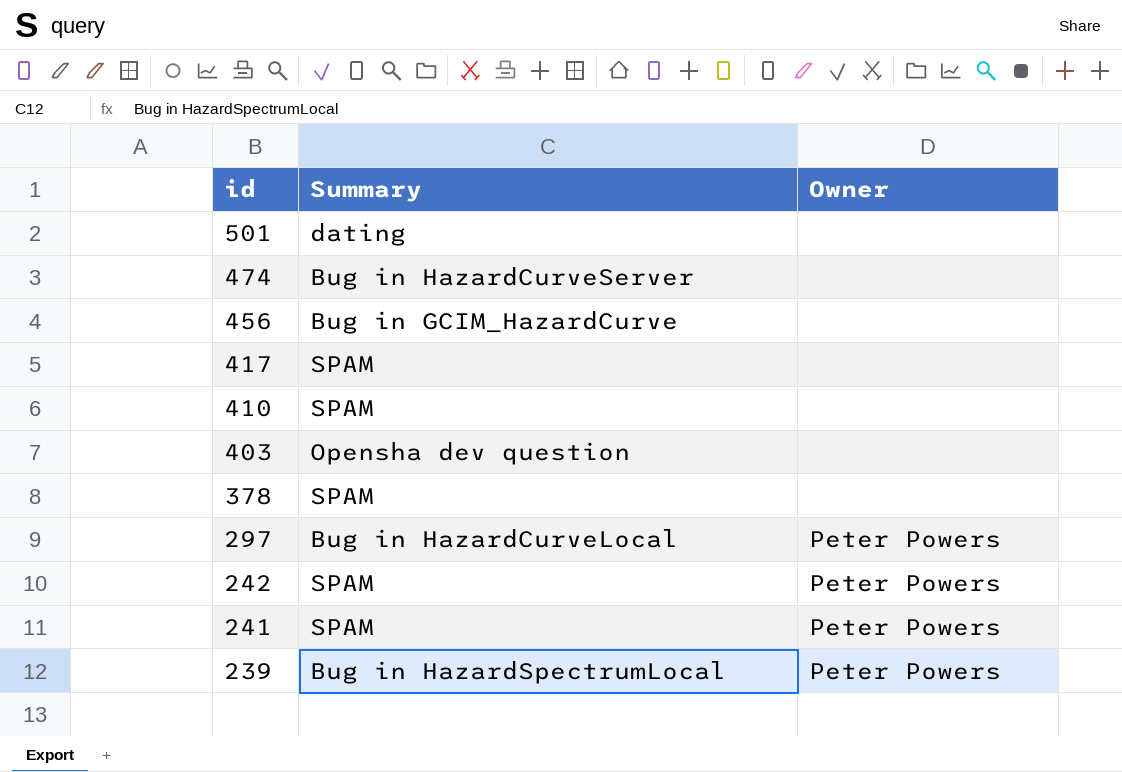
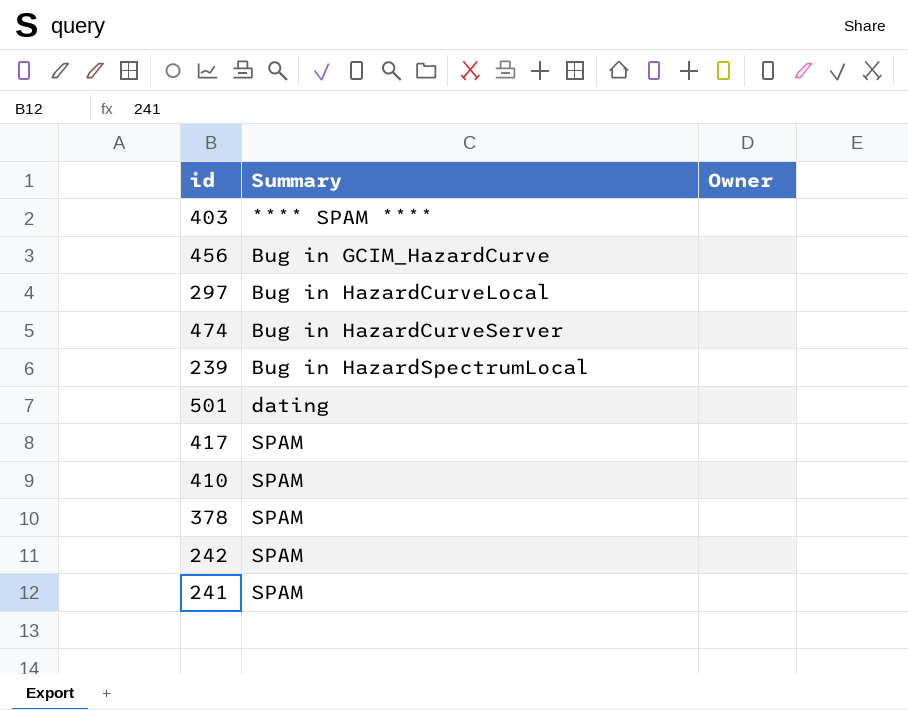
row order: id descending -> Summary ascending
403 | Summary: Opensha dev question -> **** SPAM ****
297 | Owner: Peter Powers -> none
239 | Owner: Peter Powers -> none
242 | Owner: Peter Powers -> none
241 | Owner: Peter Powers -> none

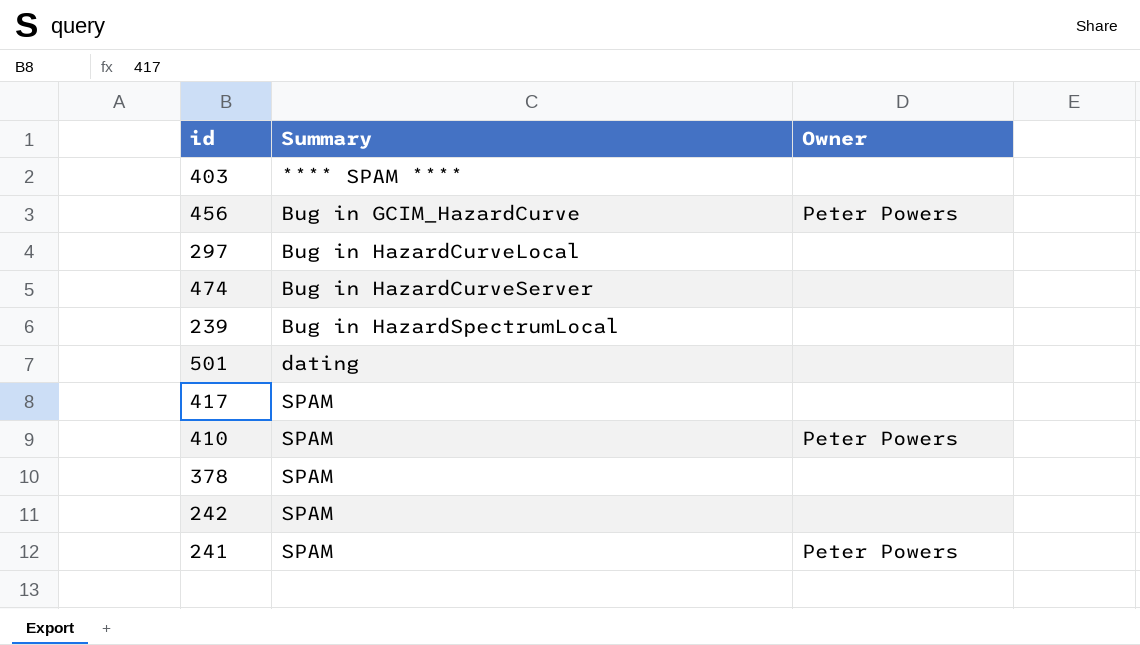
456 | Owner: none -> Peter Powers
410 | Owner: none -> Peter Powers
241 | Owner: none -> Peter Powers

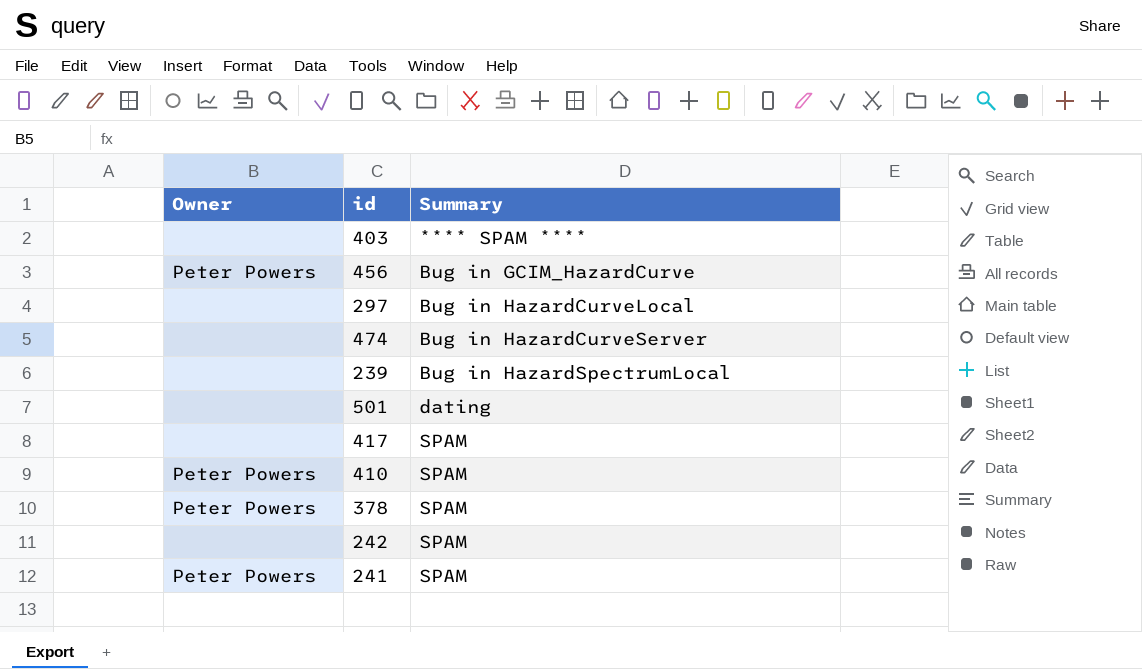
column Owner | position: 3 -> 1
378 | Owner: none -> Peter Powers

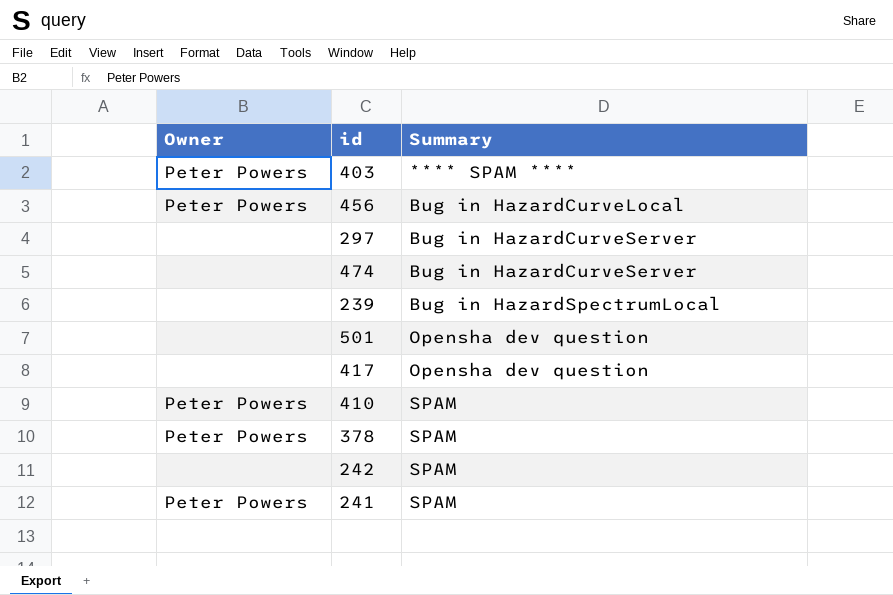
403 | Owner: none -> Peter Powers
456 | Summary: Bug in GCIM_HazardCurve -> Bug in HazardCurveLocal
297 | Summary: Bug in HazardCurveLocal -> Bug in HazardCurveServer
501 | Summary: dating -> Opensha dev question
417 | Summary: SPAM -> Opensha dev question

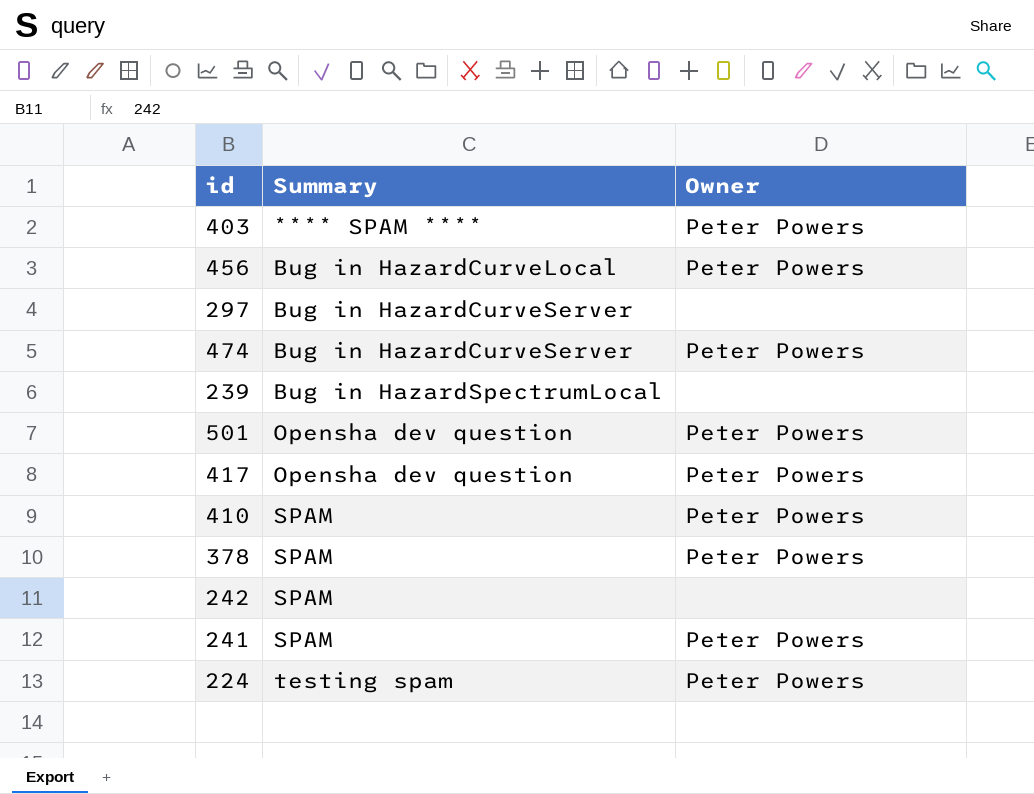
column Owner | position: 1 -> 3
474 | Owner: none -> Peter Powers
501 | Owner: none -> Peter Powers
417 | Owner: none -> Peter Powers
row 224: none -> testing spam | Peter Powers

